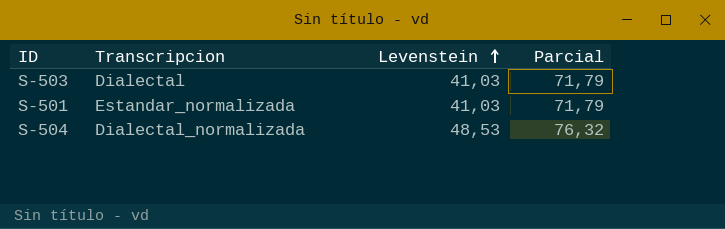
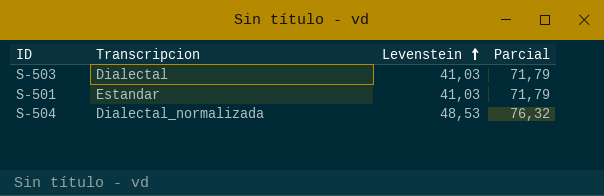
S-501 | Transcripcion: Estandar_normalizada -> Estandar

